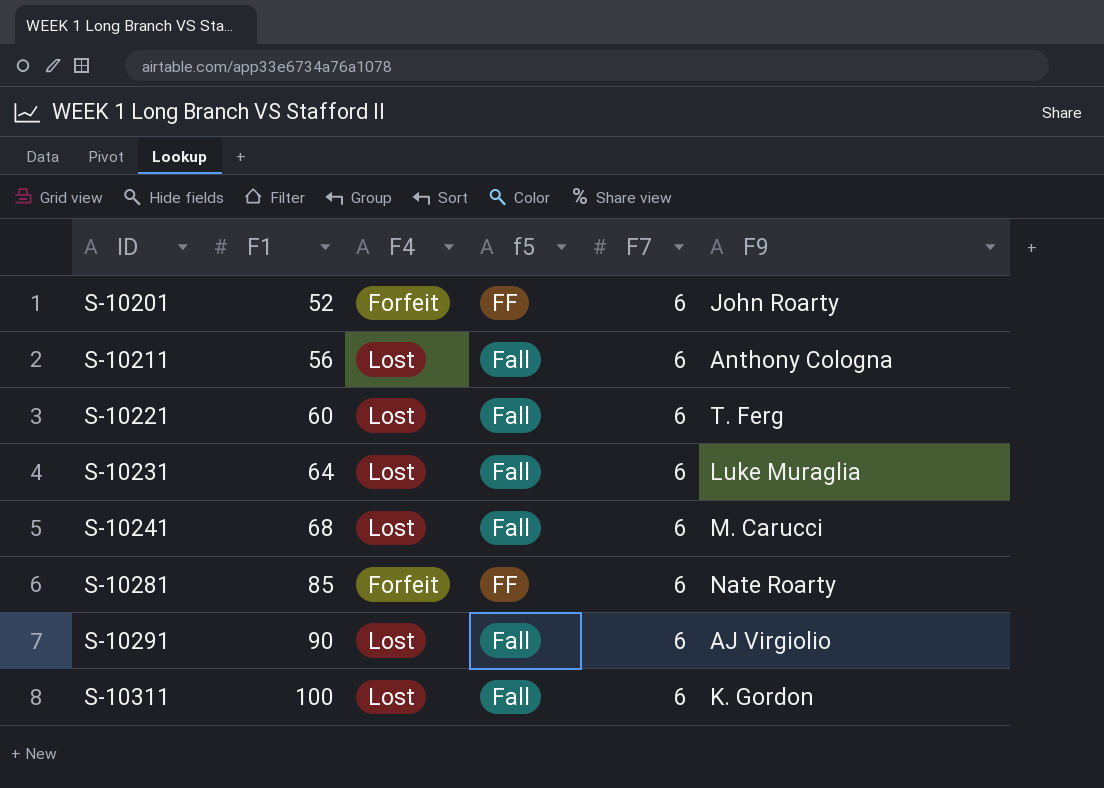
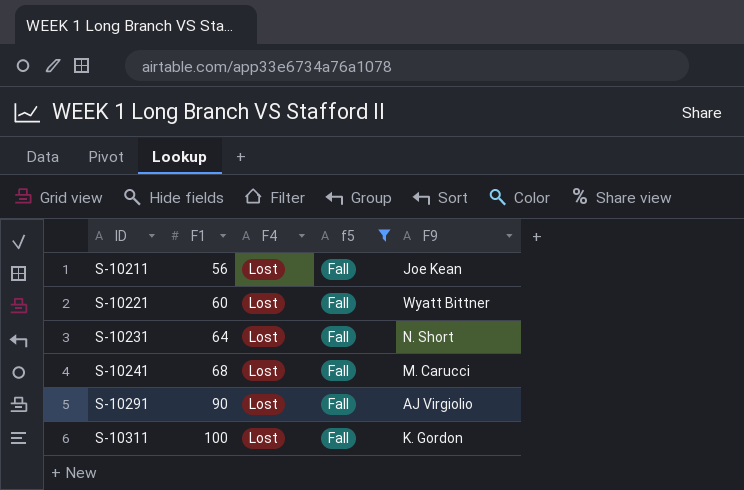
filter: none -> f5 = Fall
column F7 | position: 5 -> none
S-10211 | F9: Anthony Cologna -> Joe Kean
S-10221 | F9: T. Ferg -> Wyatt Bittner
S-10231 | F9: Luke Muraglia -> N. Short

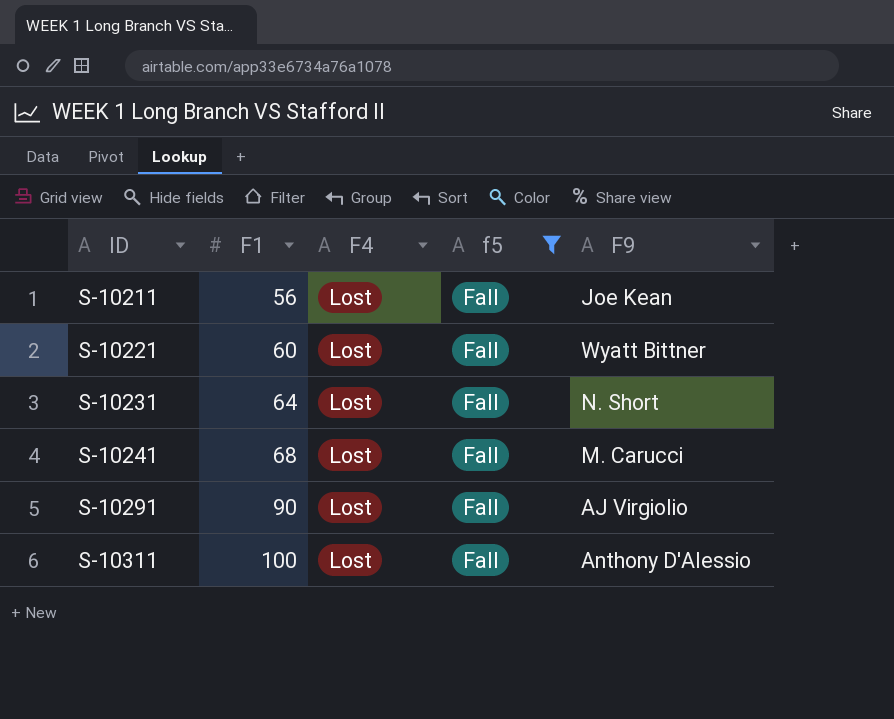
S-10311 | F9: K. Gordon -> Anthony D'Alessio

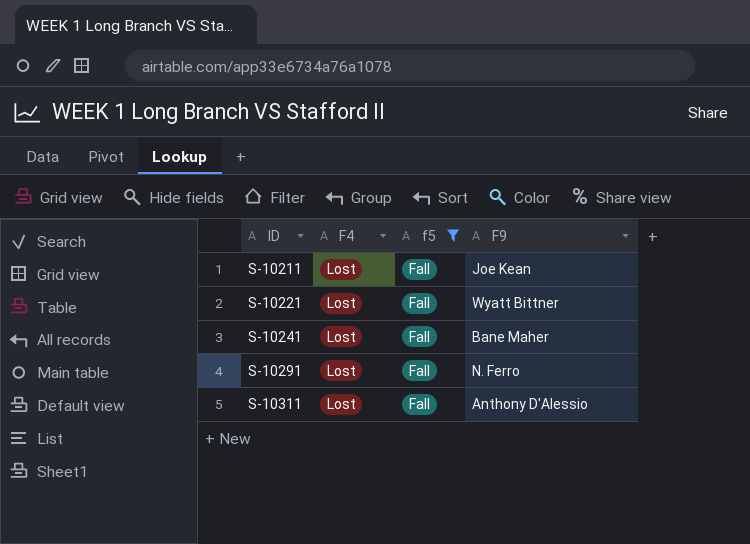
column F1 | position: 2 -> none
row S-10231: 64 | Lost | Fall | N. Short -> none
S-10241 | F9: M. Carucci -> Bane Maher
S-10291 | F9: AJ Virgiolio -> N. Ferro

